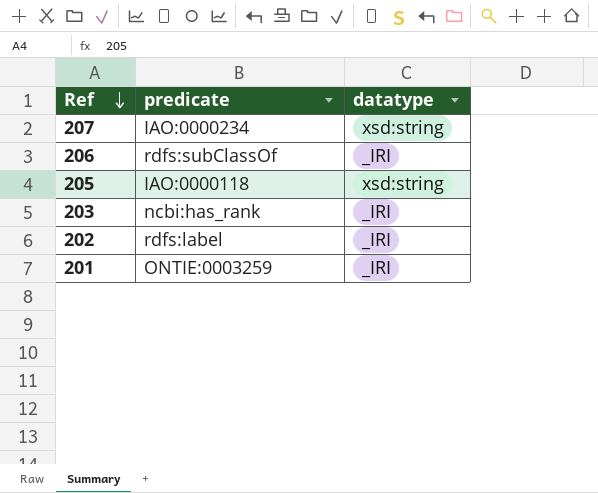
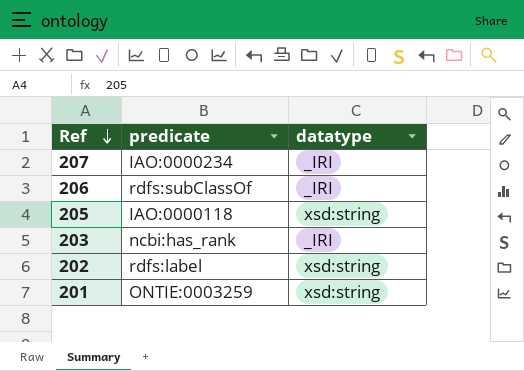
207 | datatype: xsd:string -> _IRI
202 | datatype: _IRI -> xsd:string
201 | datatype: _IRI -> xsd:string

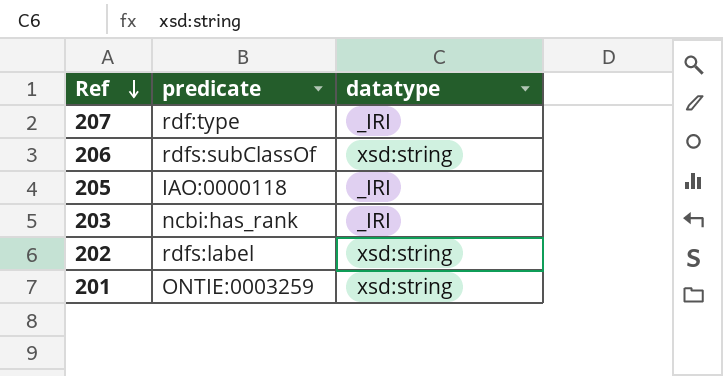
207 | predicate: IAO:0000234 -> rdf:type
206 | datatype: _IRI -> xsd:string
205 | datatype: xsd:string -> _IRI

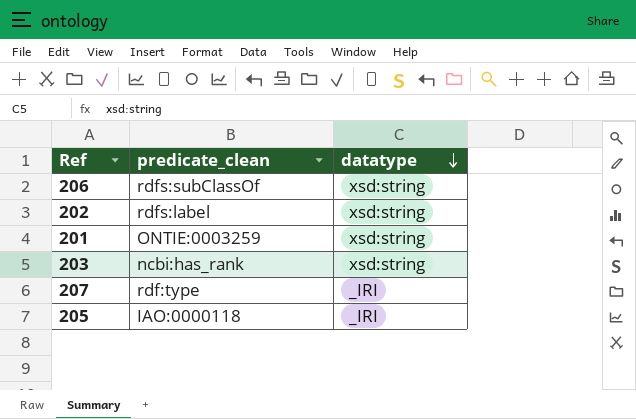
row order: Ref descending -> datatype descending
column name: predicate -> predicate_clean
203 | datatype: _IRI -> xsd:string

